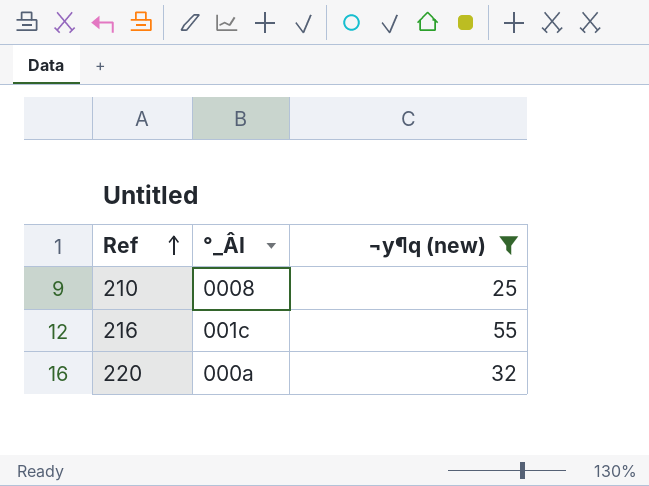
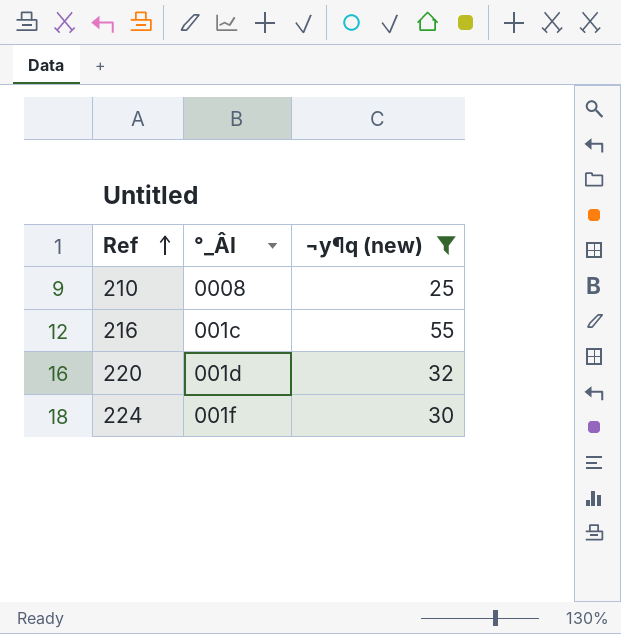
220 | °_ÂI: 000a -> 001d
row 224: none -> 001f | 30

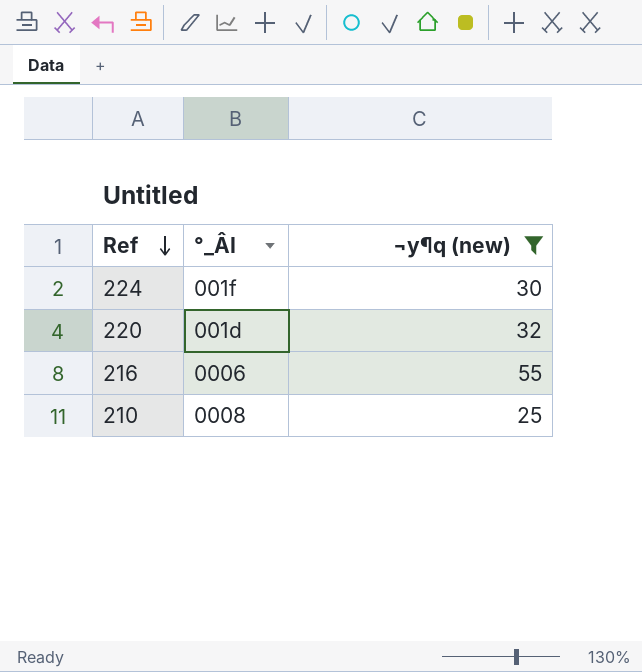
row order: Ref ascending -> Ref descending
216 | °_ÂI: 001c -> 0006

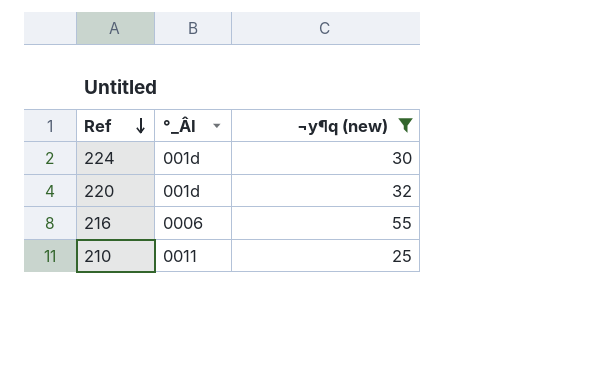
224 | °_ÂI: 001f -> 001d
210 | °_ÂI: 0008 -> 0011

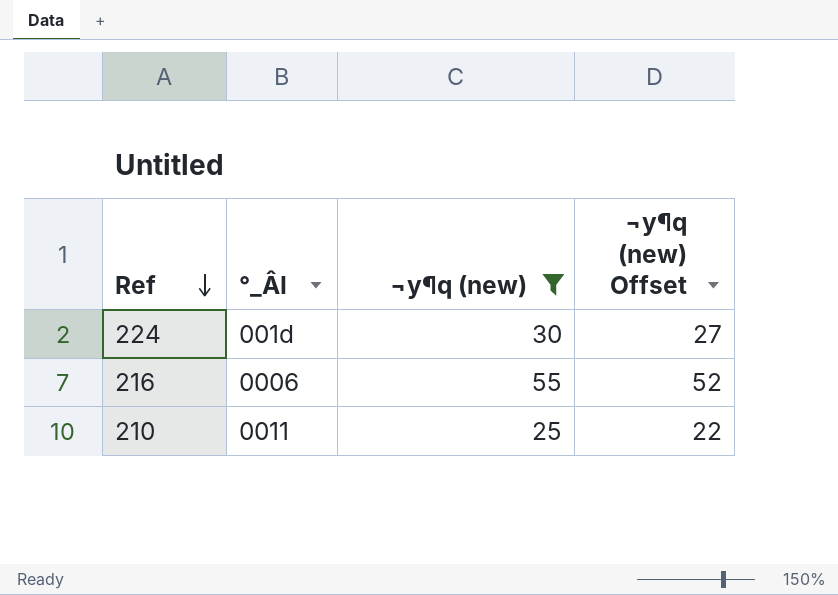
column ¬y¶q (new) Offset | formula: none -> [¬y¶q (new)] - 3
row 220: 001d | 32 -> none

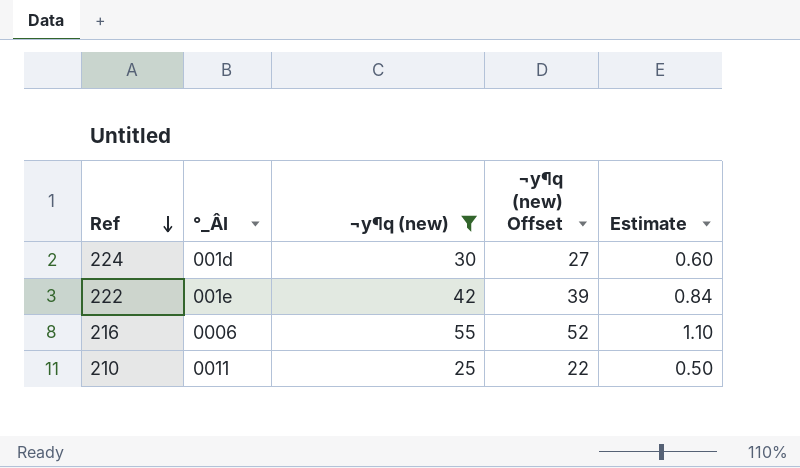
column Estimate | formula: none -> [¬y¶q (new)] * 0.02
row 222: none -> 001e | 42 | 39 | 0.84

